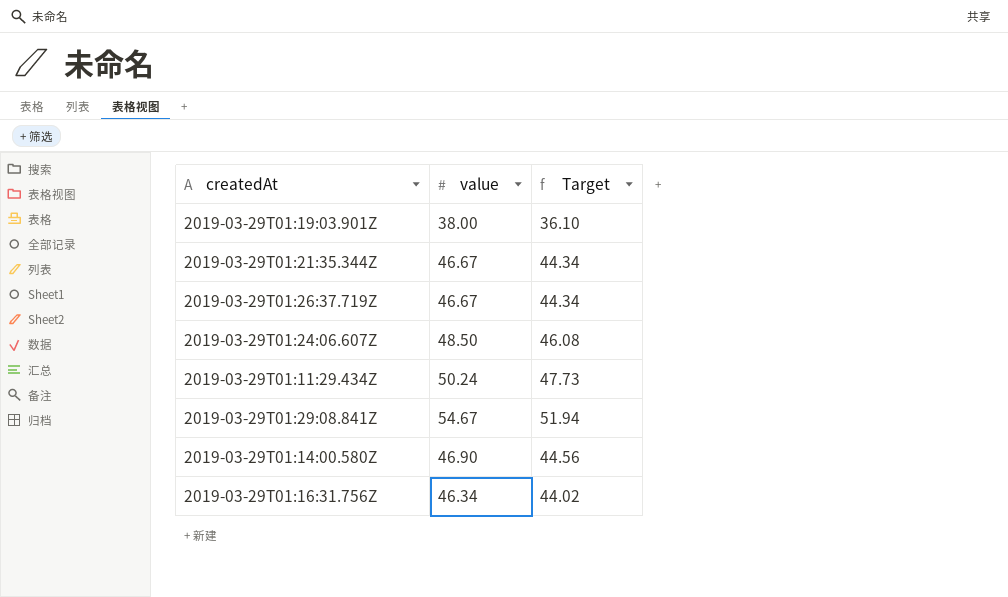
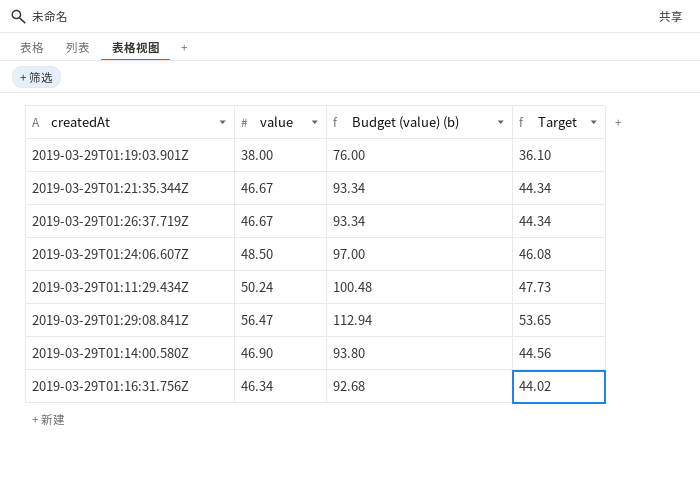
column Budget (value) (b) | formula: none -> [value] * 2
2019-03-29T01:29:08.841Z | value: 54.67 -> 56.47
2019-03-29T01:29:08.841Z | Target: 51.94 -> 53.65

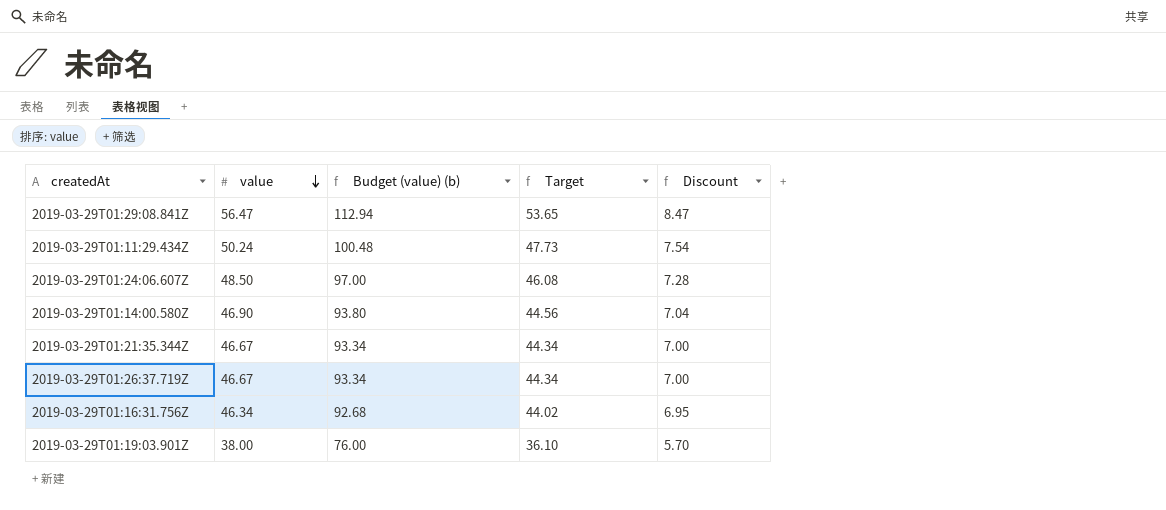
row order: none -> value descending
column Discount | formula: none -> [value] * 0.15

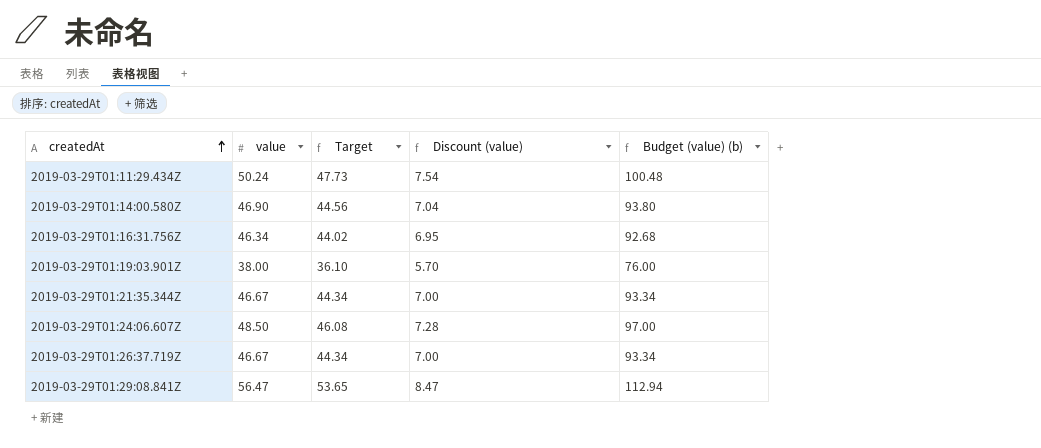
row order: value descending -> createdAt ascending
column name: Discount -> Discount (value)
column Budget (value) (b) | position: 3 -> 5

